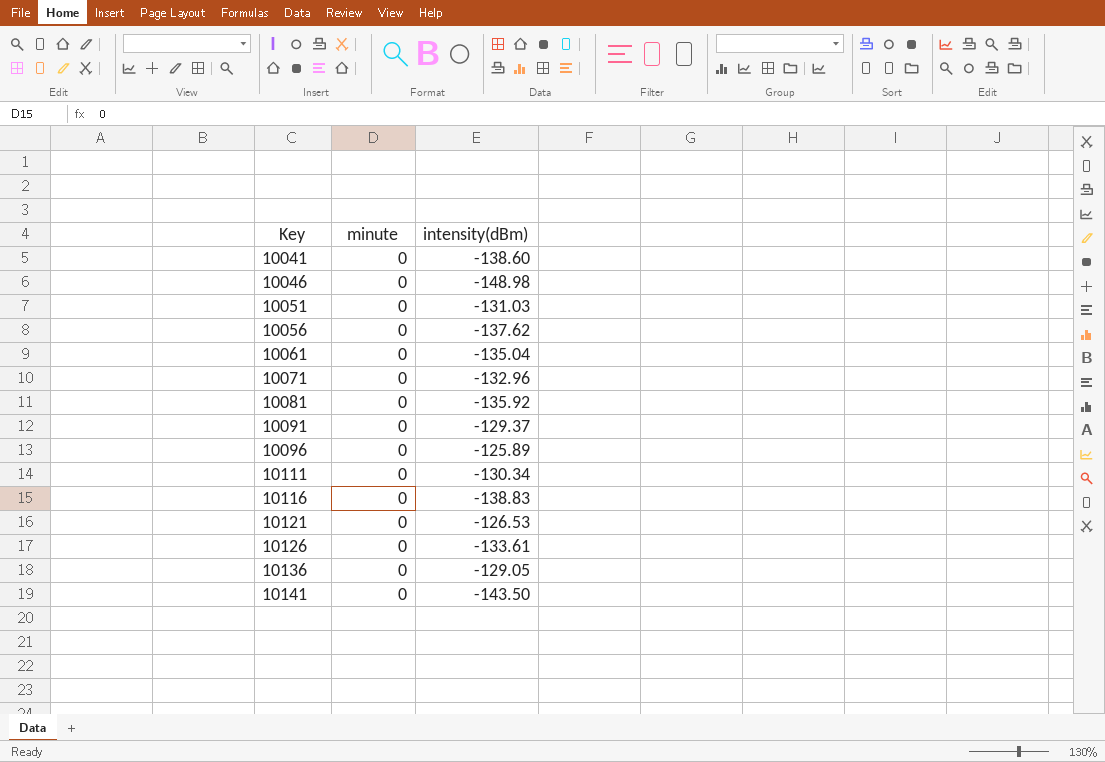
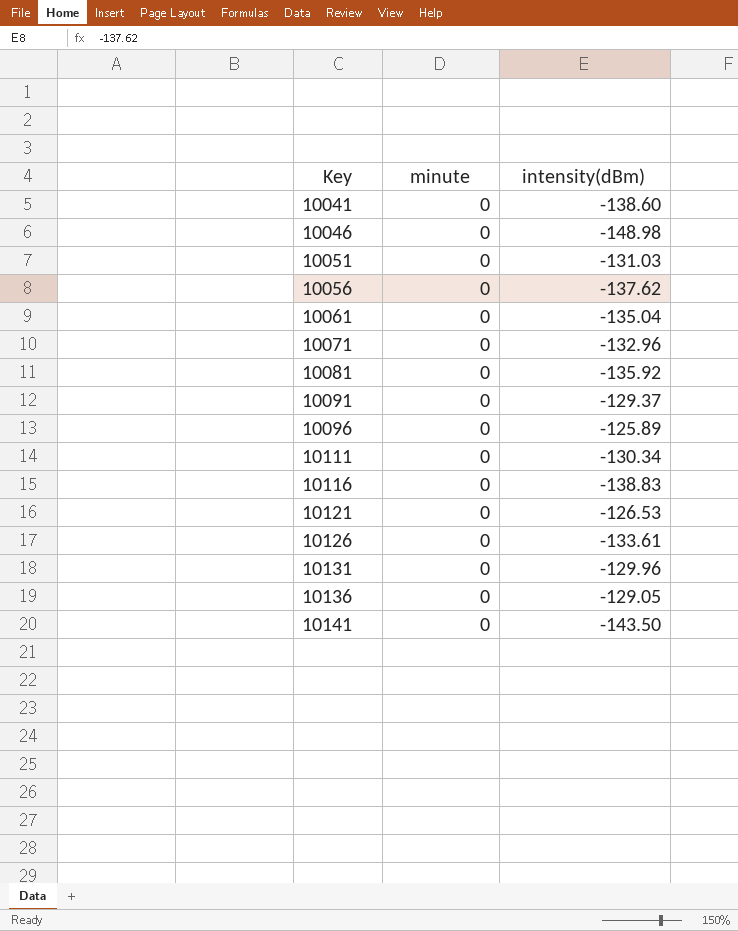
row 10131: none -> 0 | -129.96

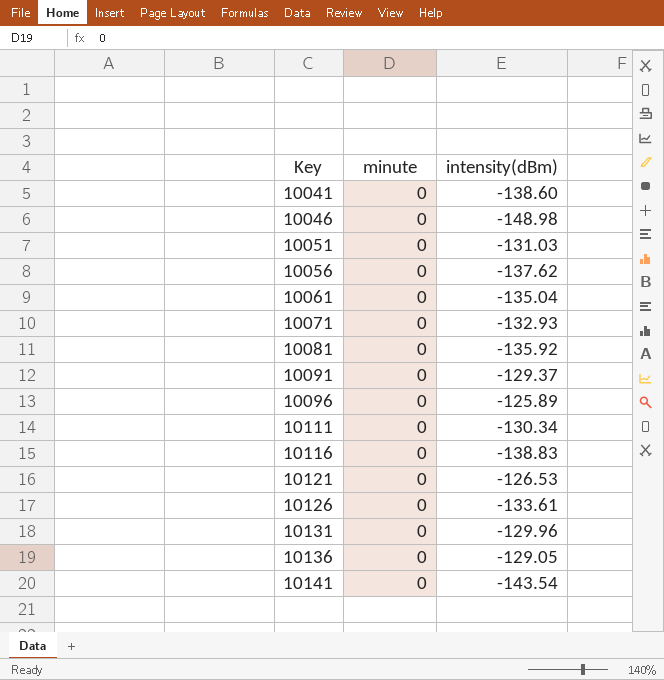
10071 | intensity(dBm): -132.96 -> -132.93
10141 | intensity(dBm): -143.50 -> -143.54

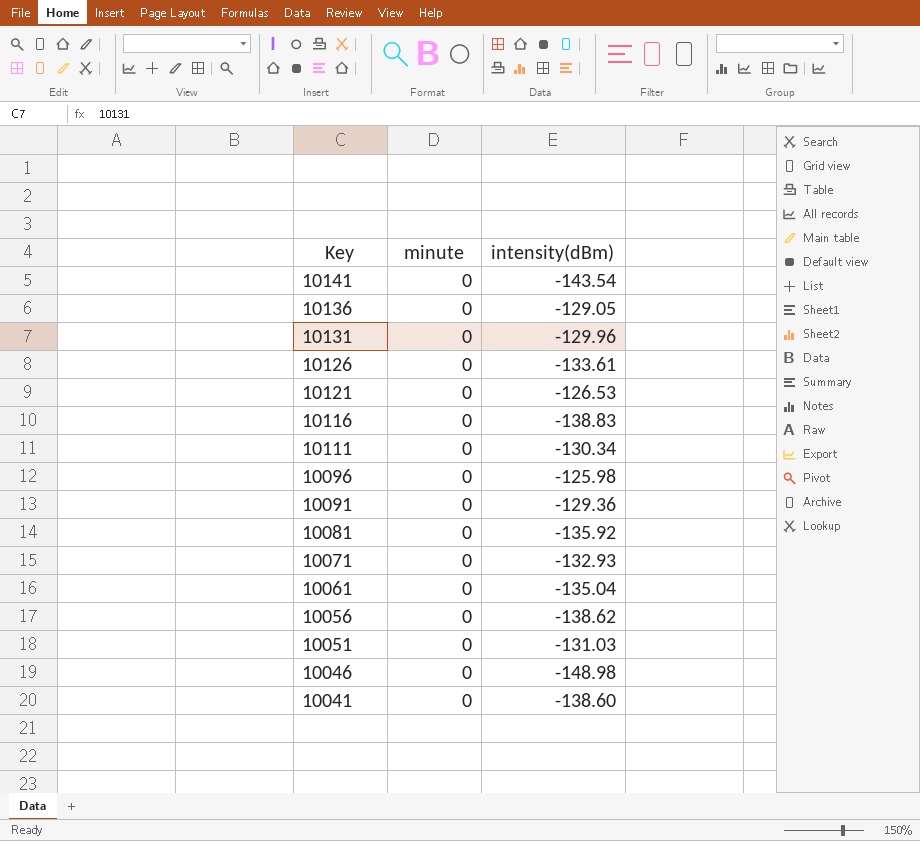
row order: Key ascending -> Key descending
10096 | intensity(dBm): -125.89 -> -125.98
10091 | intensity(dBm): -129.37 -> -129.36
10056 | intensity(dBm): -137.62 -> -138.62

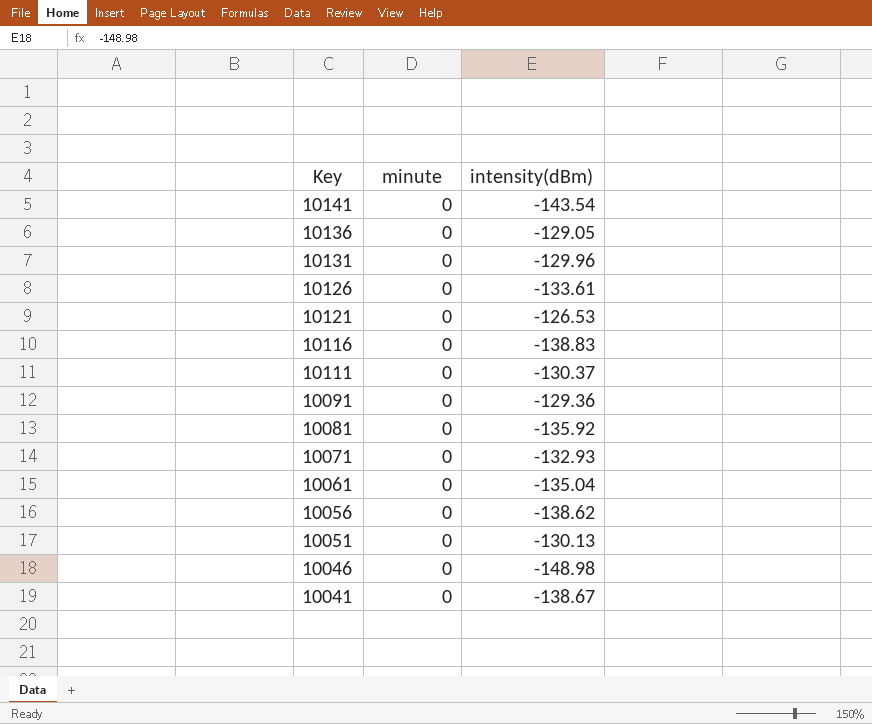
row 10096: 0 | -125.98 -> none
10111 | intensity(dBm): -130.34 -> -130.37
10051 | intensity(dBm): -131.03 -> -130.13
10041 | intensity(dBm): -138.60 -> -138.67

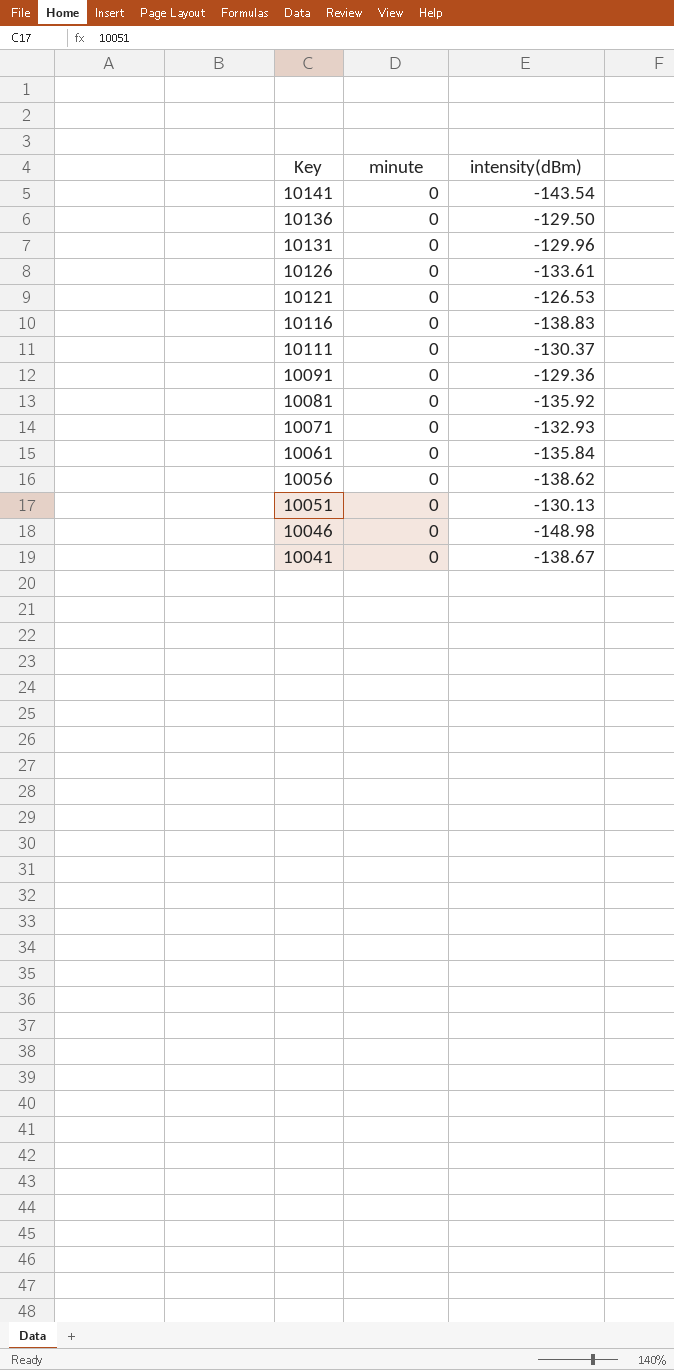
10136 | intensity(dBm): -129.05 -> -129.50
10061 | intensity(dBm): -135.04 -> -135.84

